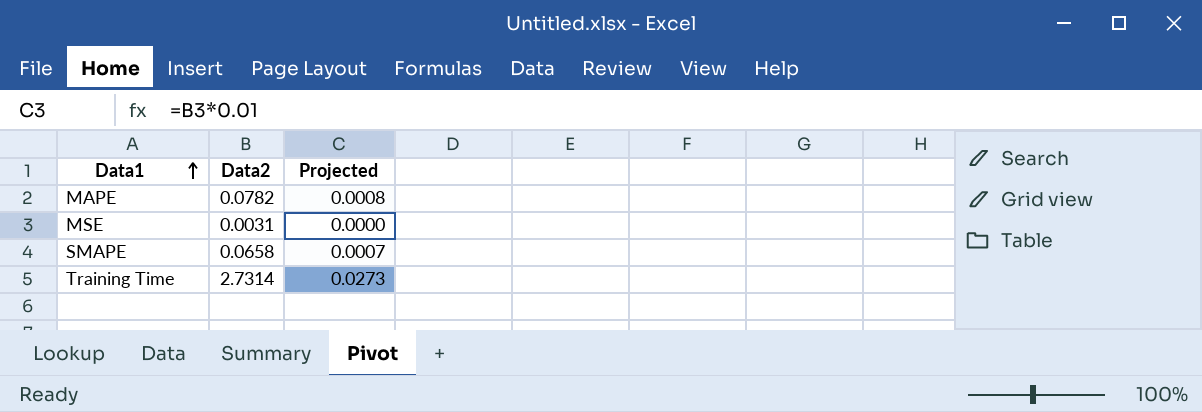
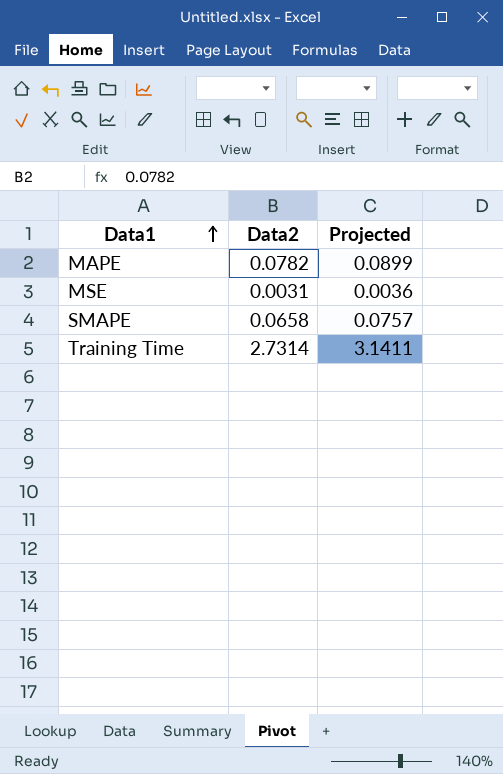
column Projected | formula: [Data2] * 0.01 -> [Data2] * 1.15

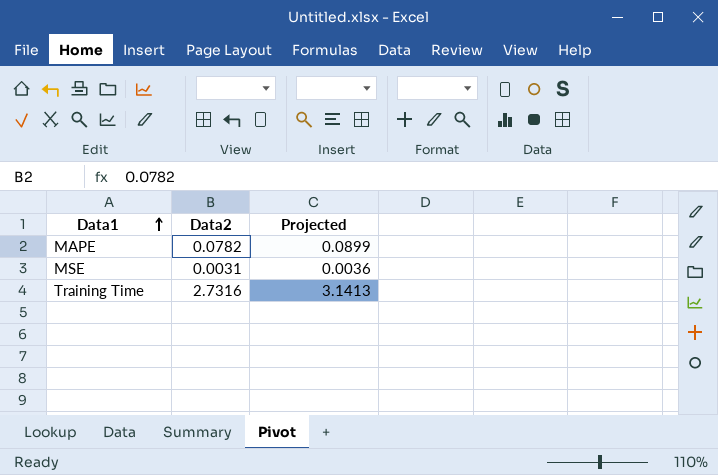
row SMAPE: 0.0658 | 0.0757 -> none
Training Time | Data2: 2.7314 -> 2.7316
Training Time | Projected: 3.1411 -> 3.1413

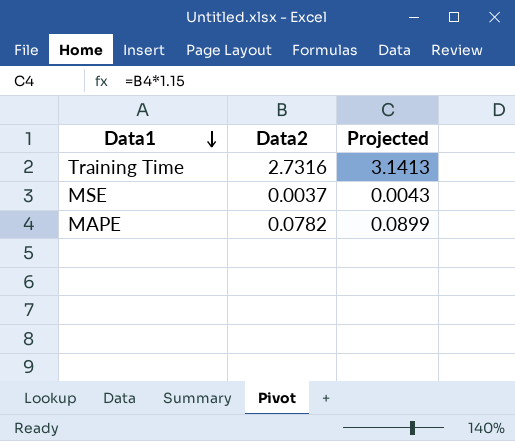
row order: Data1 ascending -> Data1 descending
MSE | Data2: 0.0031 -> 0.0037
MSE | Projected: 0.0036 -> 0.0043

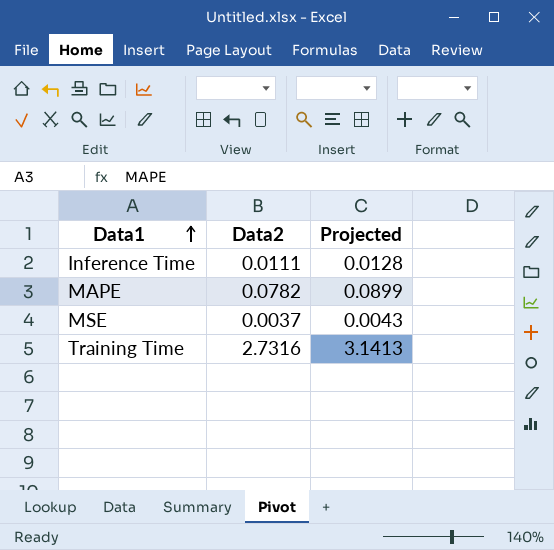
row order: Data1 descending -> Data1 ascending
row Inference Time: none -> 0.0111 | 0.0128

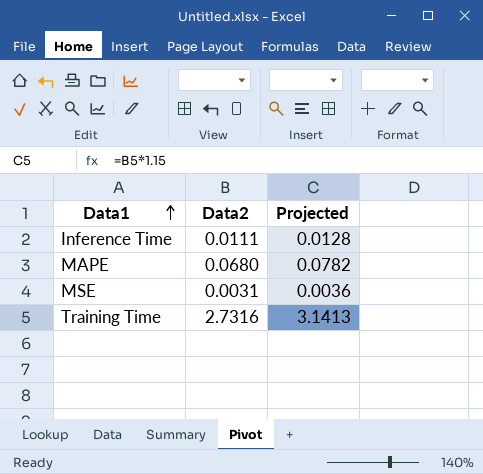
MAPE | Data2: 0.0782 -> 0.0680
MAPE | Projected: 0.0899 -> 0.0782
MSE | Data2: 0.0037 -> 0.0031
MSE | Projected: 0.0043 -> 0.0036

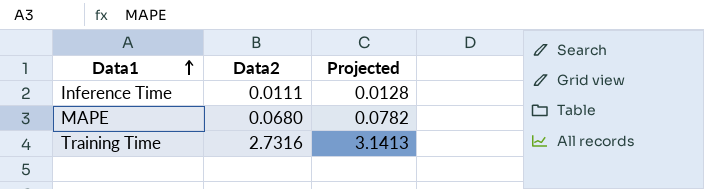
row MSE: 0.0031 | 0.0036 -> none

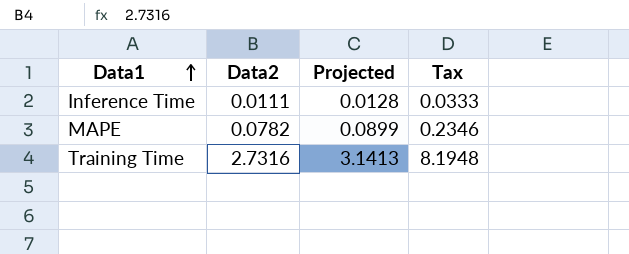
column Tax | formula: none -> [Data2] * 3
MAPE | Data2: 0.0680 -> 0.0782
MAPE | Projected: 0.0782 -> 0.0899

